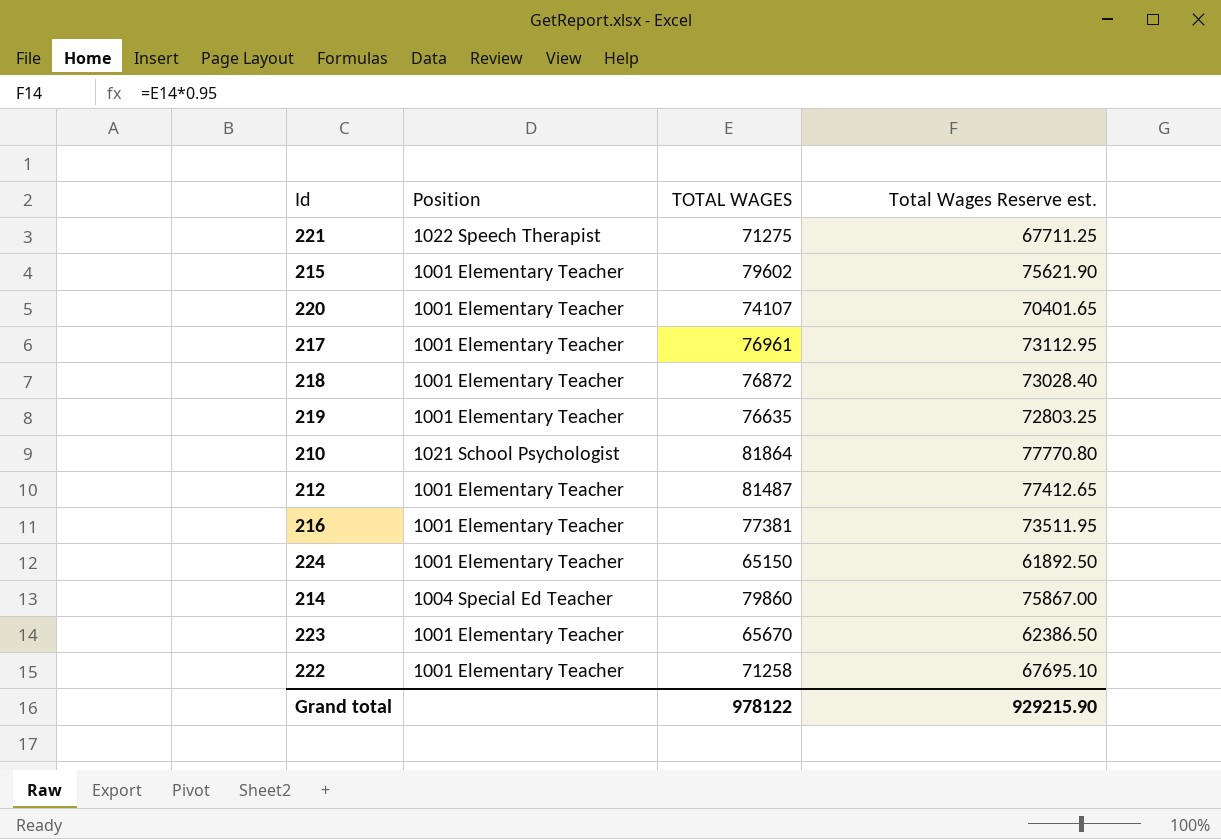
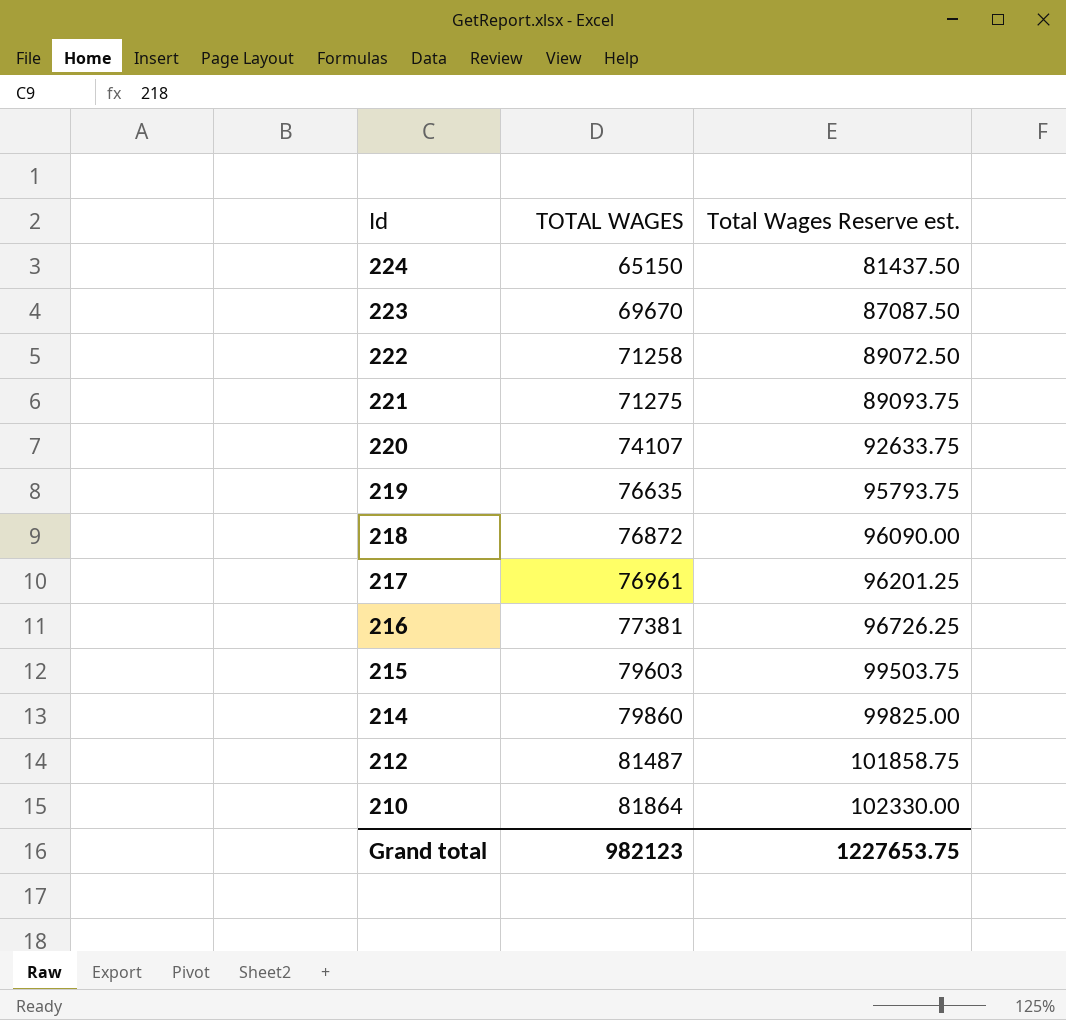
row order: none -> Id descending
column Position | position: 2 -> none
column Total Wages Reserve est. | formula: [TOTAL WAGES] * 0.95 -> [TOTAL WAGES] * 1.25
223 | TOTAL WAGES: 65670 -> 69670
215 | TOTAL WAGES: 79602 -> 79603
Grand total | TOTAL WAGES: 978122 -> 982123
Grand total | Total Wages Reserve est.: 929215.90 -> 1227653.75

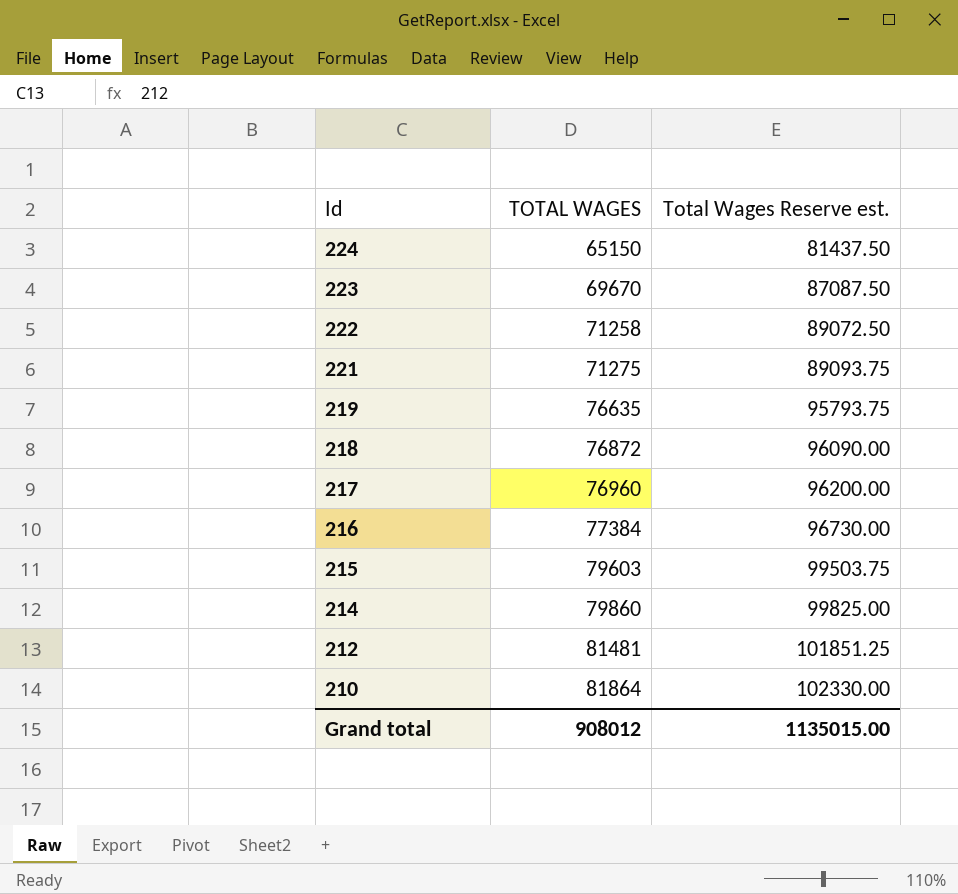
row 220: 74107 | 92633.75 -> none
217 | TOTAL WAGES: 76961 -> 76960
217 | Total Wages Reserve est.: 96201.25 -> 96200.00
216 | TOTAL WAGES: 77381 -> 77384
216 | Total Wages Reserve est.: 96726.25 -> 96730.00
212 | TOTAL WAGES: 81487 -> 81481
212 | Total Wages Reserve est.: 101858.75 -> 101851.25
Grand total | TOTAL WAGES: 982123 -> 908012
Grand total | Total Wages Reserve est.: 1227653.75 -> 1135015.00

